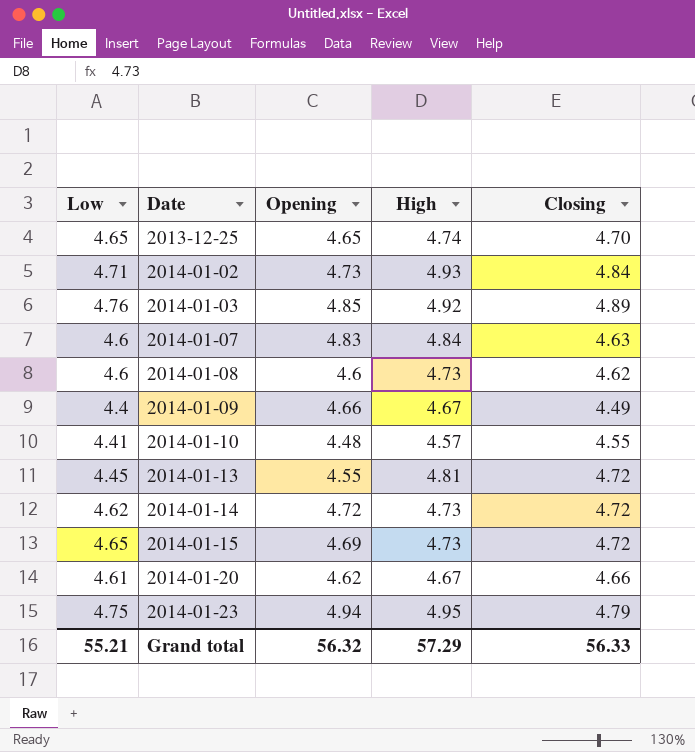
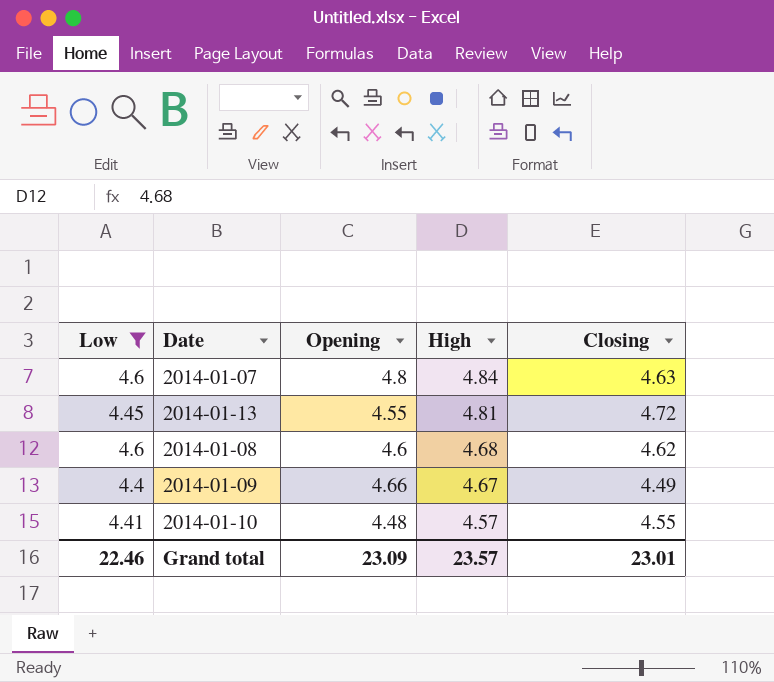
filter: none -> Low <= 4.6
row order: Date ascending -> High descending
2014-01-07 | Opening: 4.83 -> 4.8
2014-01-08 | High: 4.73 -> 4.68
Grand total | Low: 55.21 -> 22.46
Grand total | Opening: 56.32 -> 23.09
Grand total | High: 57.29 -> 23.57
Grand total | Closing: 56.33 -> 23.01

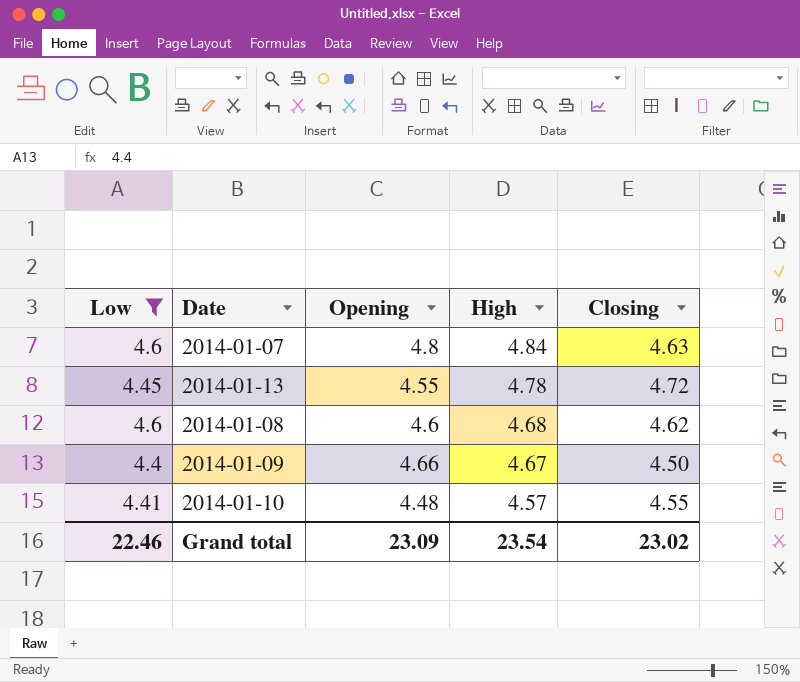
2014-01-13 | High: 4.81 -> 4.78
2014-01-09 | Closing: 4.49 -> 4.50
Grand total | High: 23.57 -> 23.54
Grand total | Closing: 23.01 -> 23.02

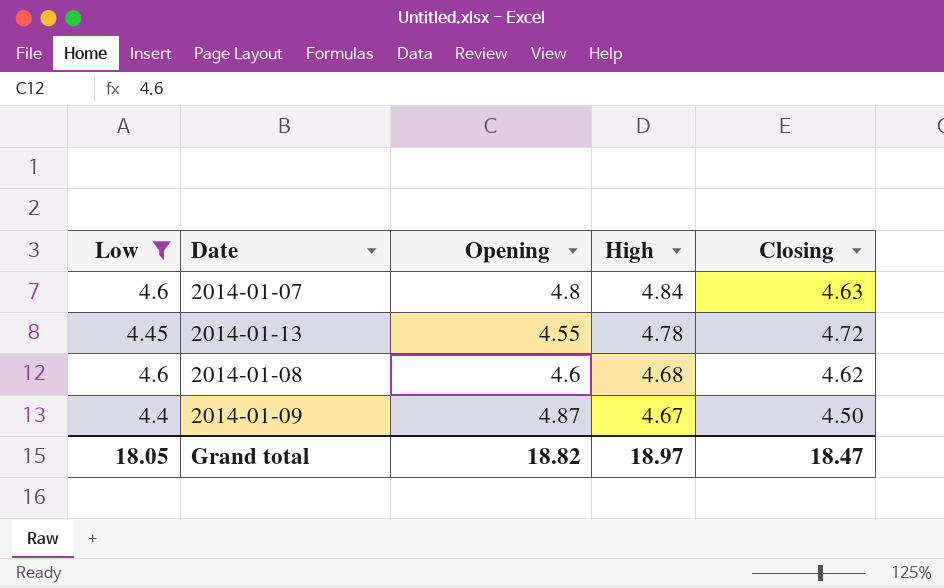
row 2014-01-10: 4.41 | 4.48 | 4.57 | 4.55 -> none
2014-01-09 | Opening: 4.66 -> 4.87
Grand total | Low: 22.46 -> 18.05
Grand total | Opening: 23.09 -> 18.82
Grand total | High: 23.54 -> 18.97
Grand total | Closing: 23.02 -> 18.47

